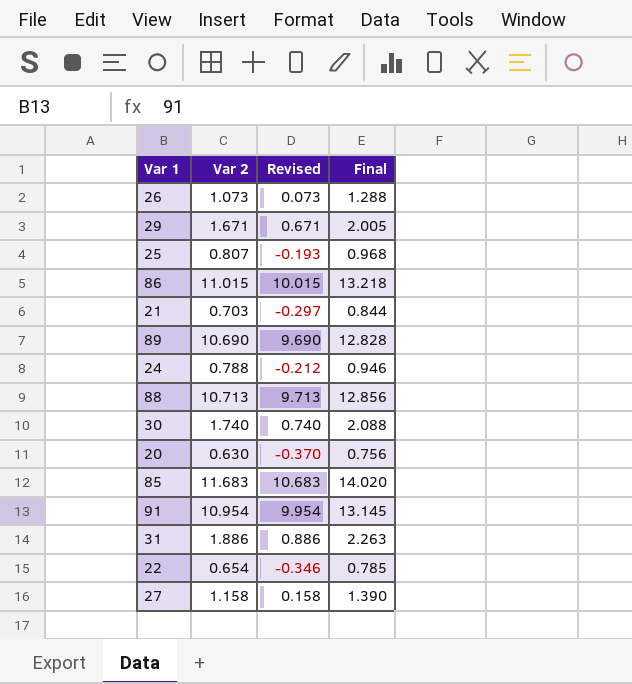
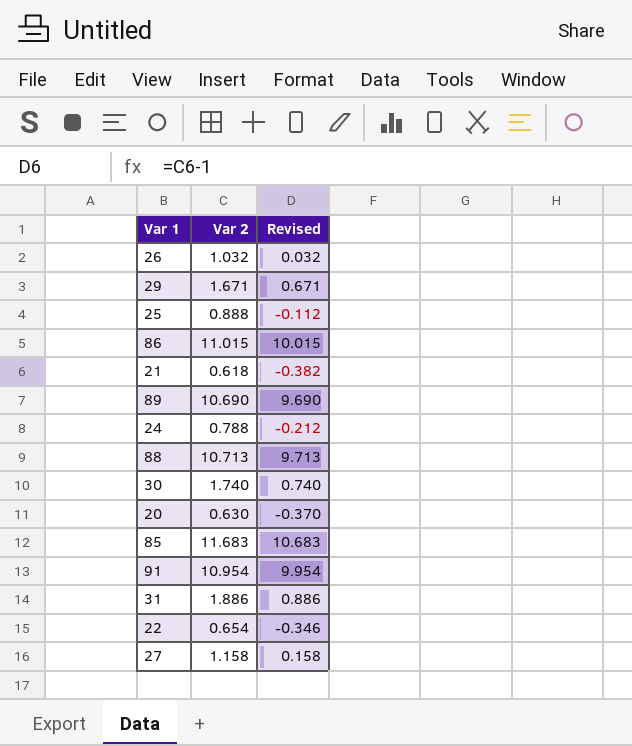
column Final | formula: [Var 2] * 1.2 -> none
26 | Var 2: 1.073 -> 1.032
26 | Revised: 0.073 -> 0.032
25 | Var 2: 0.807 -> 0.888
25 | Revised: -0.193 -> -0.112
21 | Var 2: 0.703 -> 0.618
21 | Revised: -0.297 -> -0.382

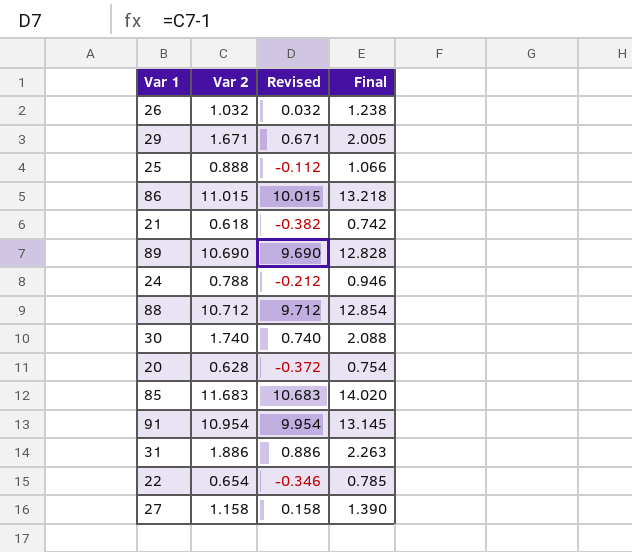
column Final | formula: none -> [Var 2] * 1.2
88 | Var 2: 10.713 -> 10.712
88 | Revised: 9.713 -> 9.712
20 | Var 2: 0.630 -> 0.628
20 | Revised: -0.370 -> -0.372

